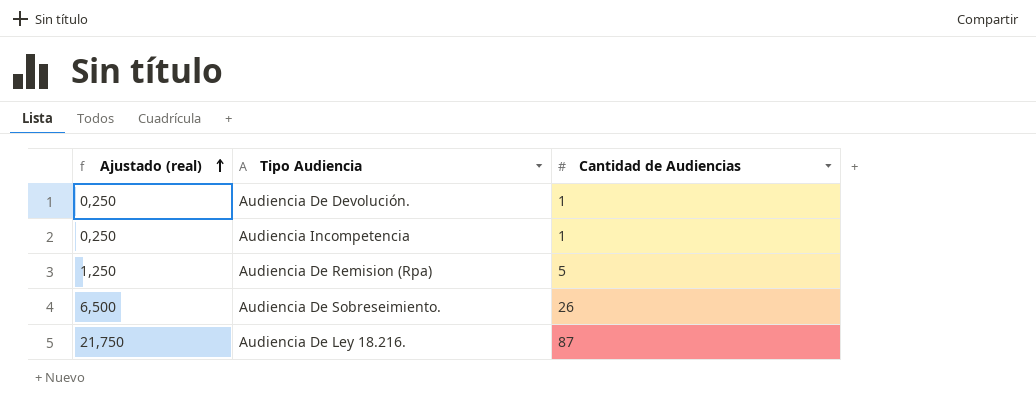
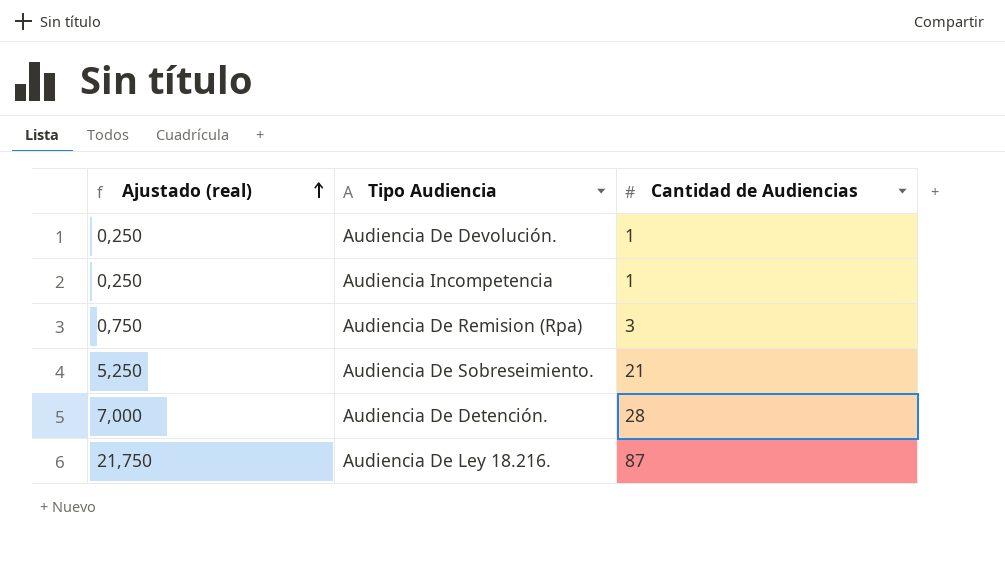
Audiencia De Remision (Rpa) | Ajustado (real): 1,250 -> 0,750
Audiencia De Remision (Rpa) | Cantidad de Audiencias: 5 -> 3
Audiencia De Sobreseimiento. | Ajustado (real): 6,500 -> 5,250
Audiencia De Sobreseimiento. | Cantidad de Audiencias: 26 -> 21
row Audiencia De Detención.: none -> 7,000 | 28

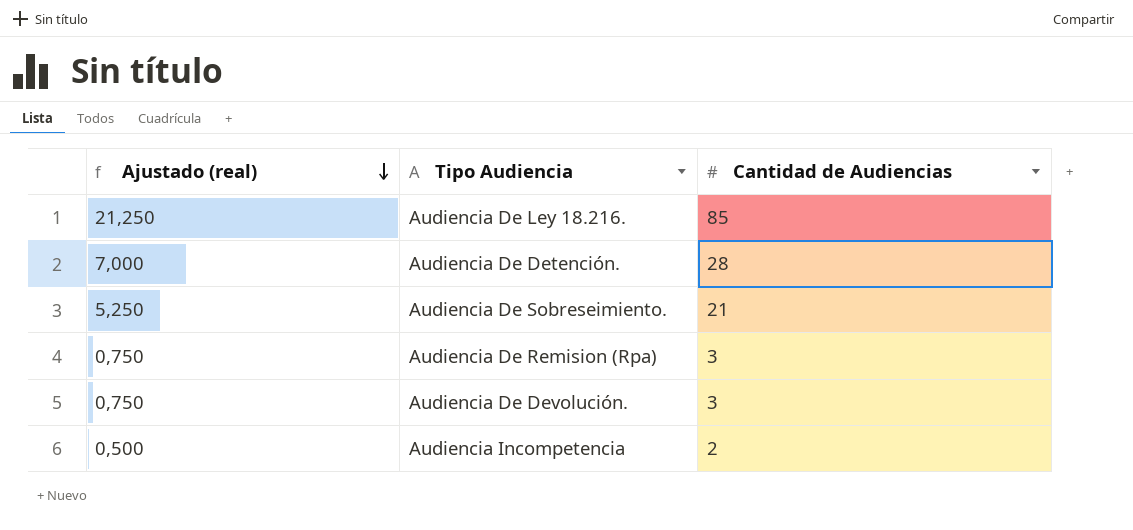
row order: Ajustado (real) ascending -> Ajustado (real) descending
Audiencia De Ley 18.216. | Ajustado (real): 21,750 -> 21,250
Audiencia De Ley 18.216. | Cantidad de Audiencias: 87 -> 85
Audiencia De Devolución. | Ajustado (real): 0,250 -> 0,750
Audiencia De Devolución. | Cantidad de Audiencias: 1 -> 3
Audiencia Incompetencia | Ajustado (real): 0,250 -> 0,500
Audiencia Incompetencia | Cantidad de Audiencias: 1 -> 2

